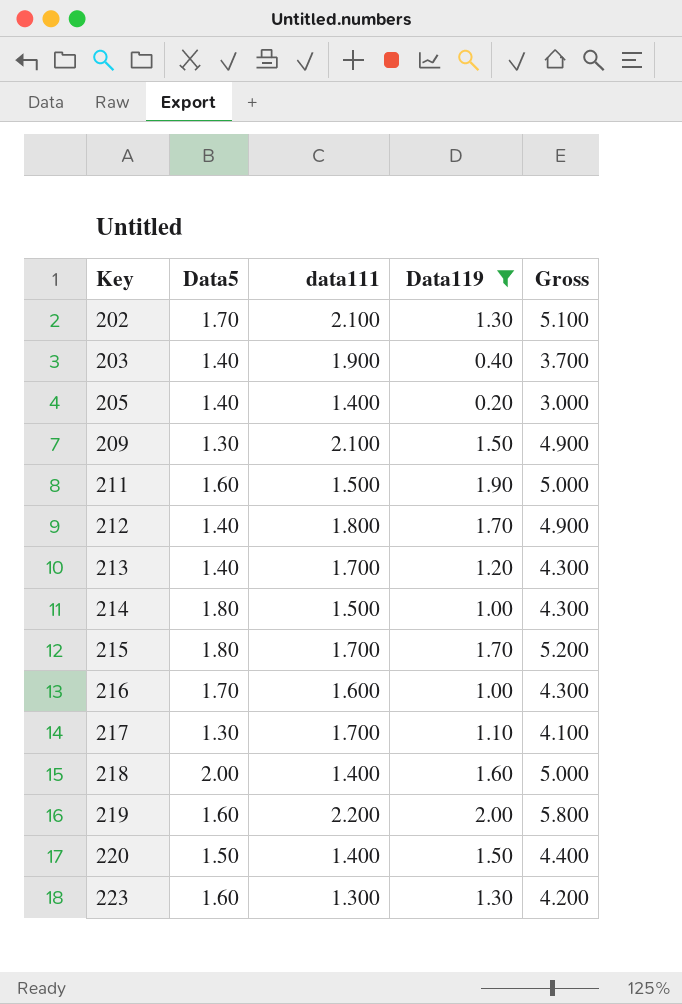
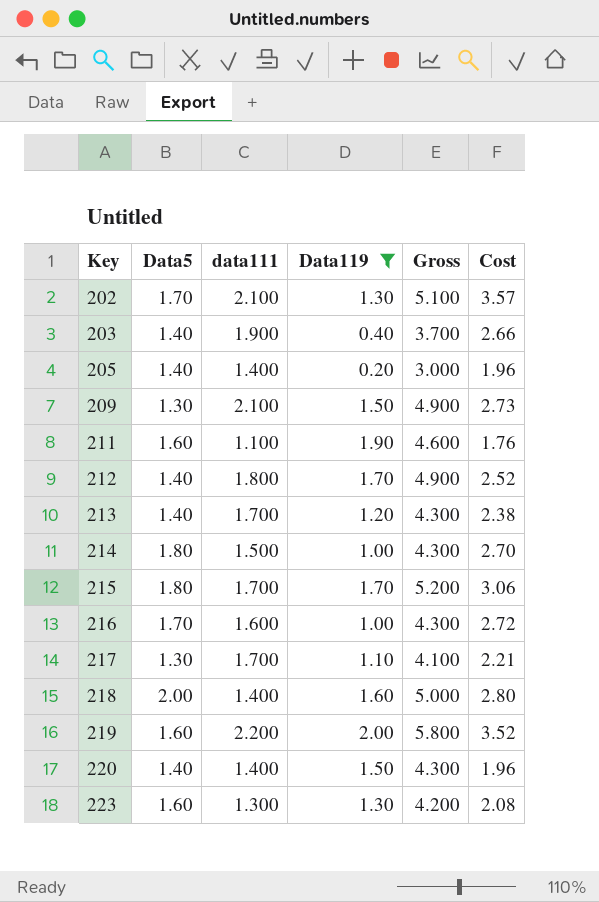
column Cost | formula: none -> [Data5] * [data111]
211 | data111: 1.500 -> 1.100
211 | Gross: 5.000 -> 4.600
220 | Data5: 1.50 -> 1.40
220 | Gross: 4.400 -> 4.300

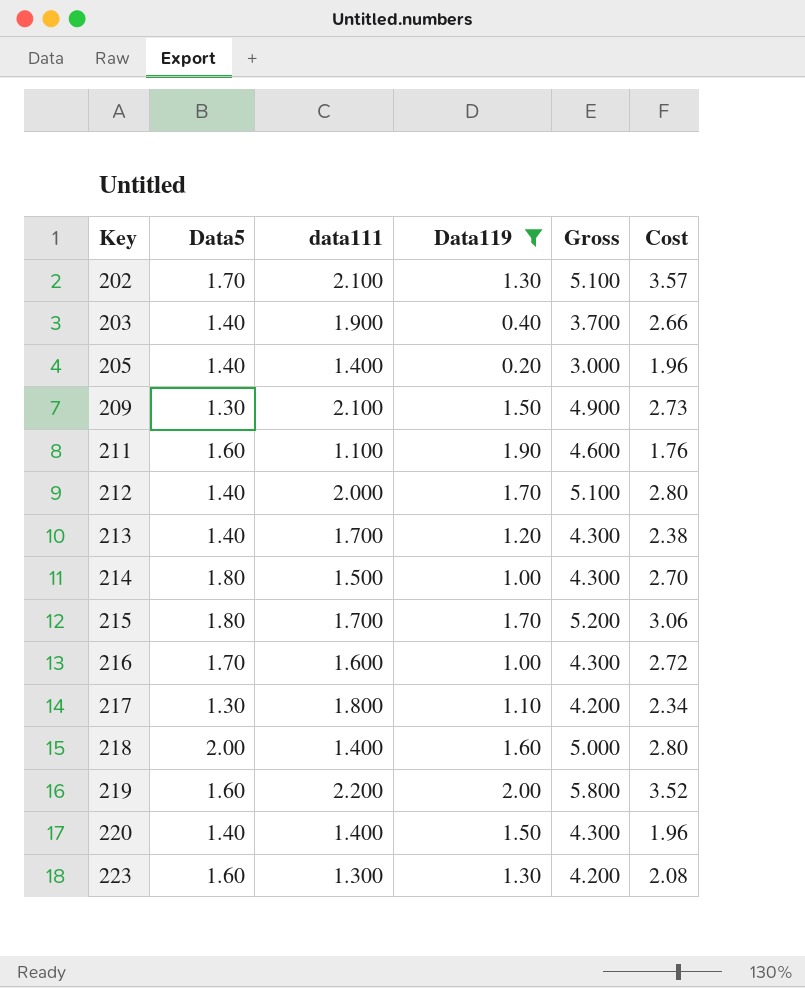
212 | data111: 1.800 -> 2.000
212 | Gross: 4.900 -> 5.100
212 | Cost: 2.52 -> 2.80
217 | data111: 1.700 -> 1.800
217 | Gross: 4.100 -> 4.200
217 | Cost: 2.21 -> 2.34

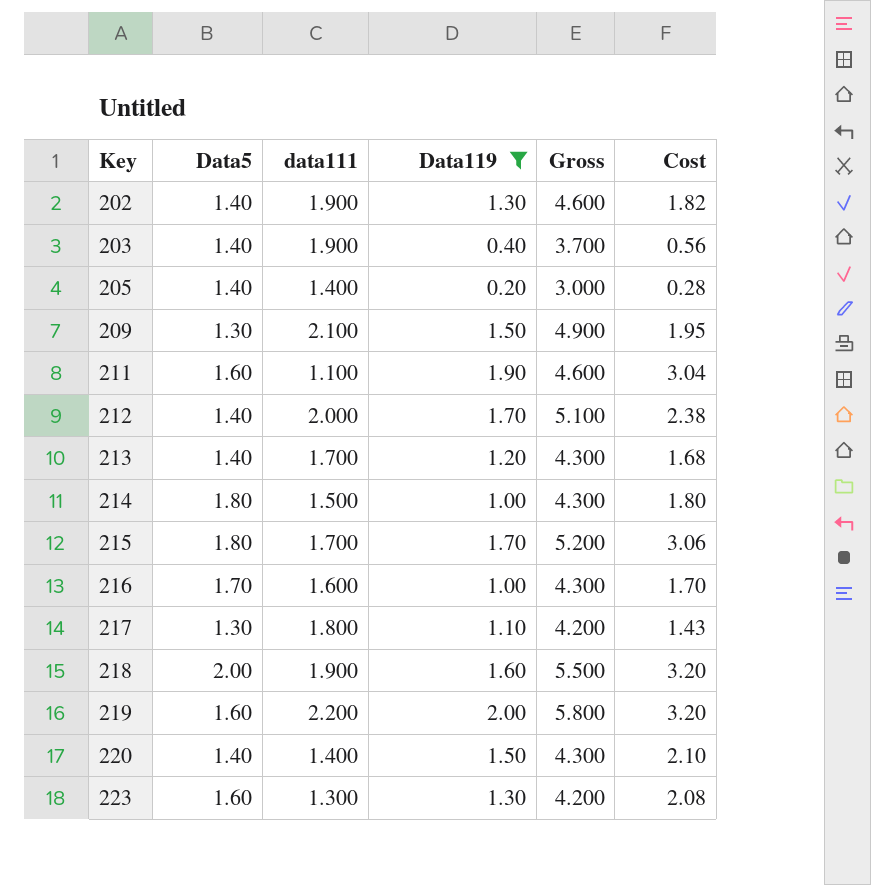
column Cost | formula: [Data5] * [data111] -> [Data5] * [Data119]
202 | Data5: 1.70 -> 1.40
202 | data111: 2.100 -> 1.900
202 | Gross: 5.100 -> 4.600
218 | data111: 1.400 -> 1.900
218 | Gross: 5.000 -> 5.500

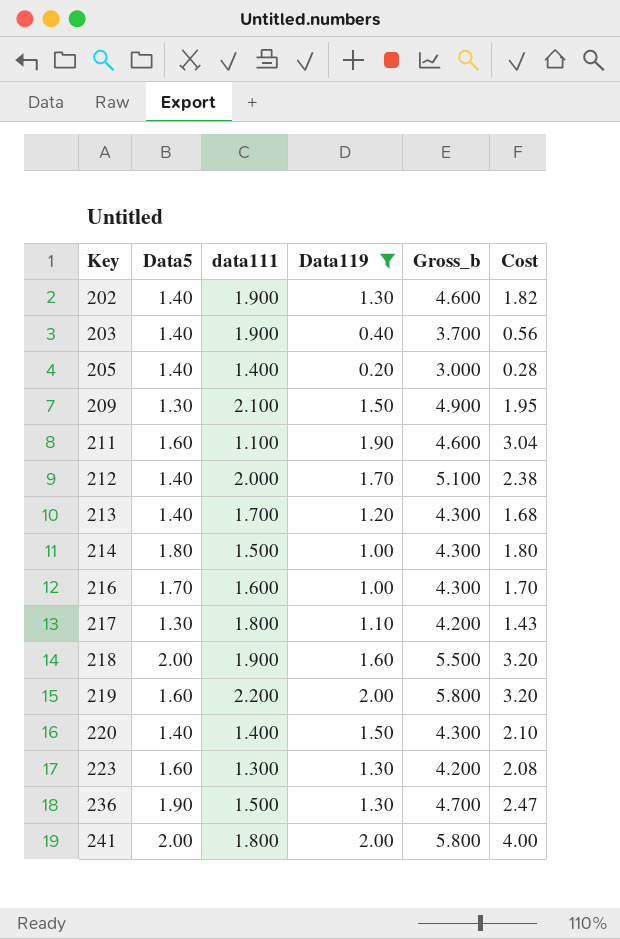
column name: Gross -> Gross_b
row 215: 1.80 | 1.700 | 1.70 | 5.200 | 3.06 -> none
row 236: none -> 1.90 | 1.500 | 1.30 | 4.700 | 2.47
row 241: none -> 2.00 | 1.800 | 2.00 | 5.800 | 4.00

